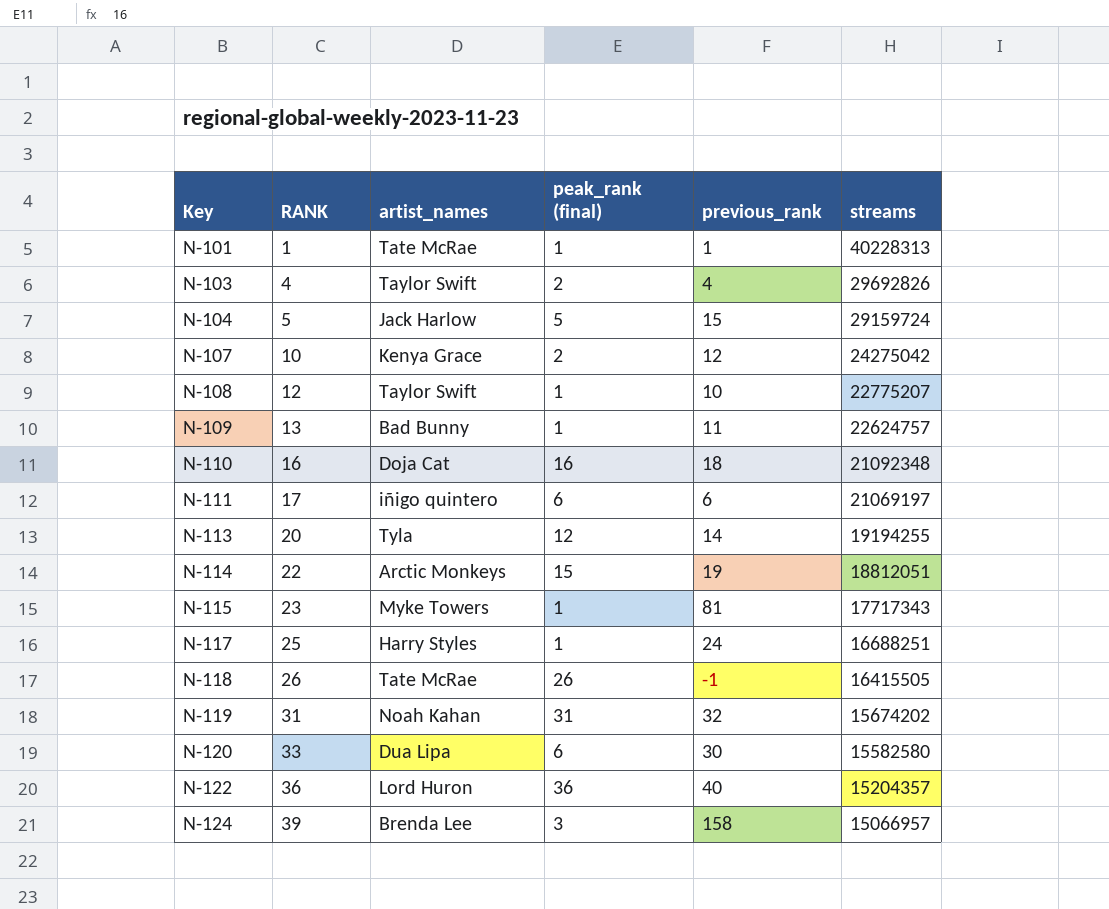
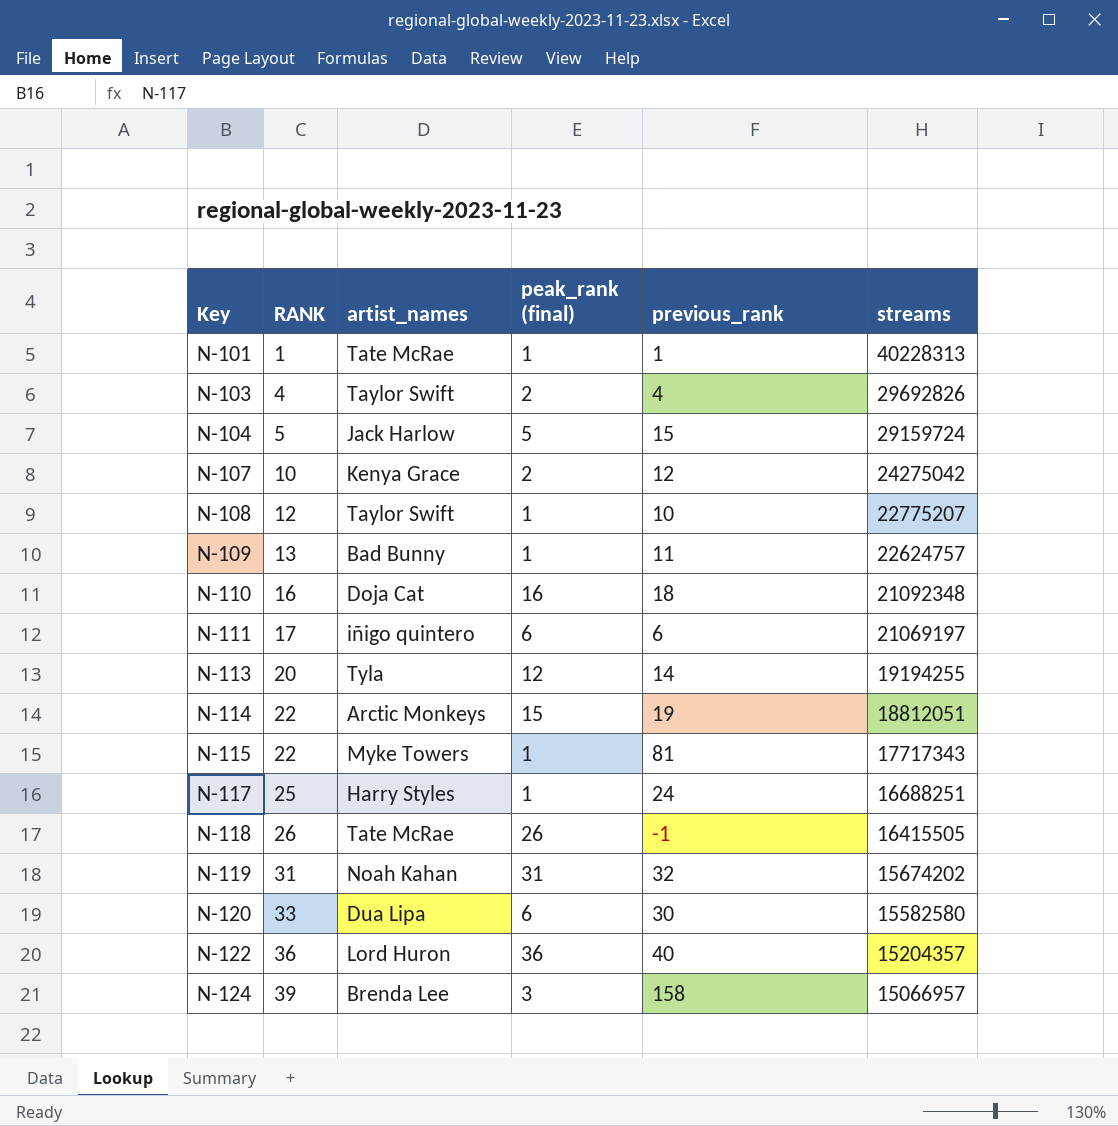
N-115 | RANK: 23 -> 22

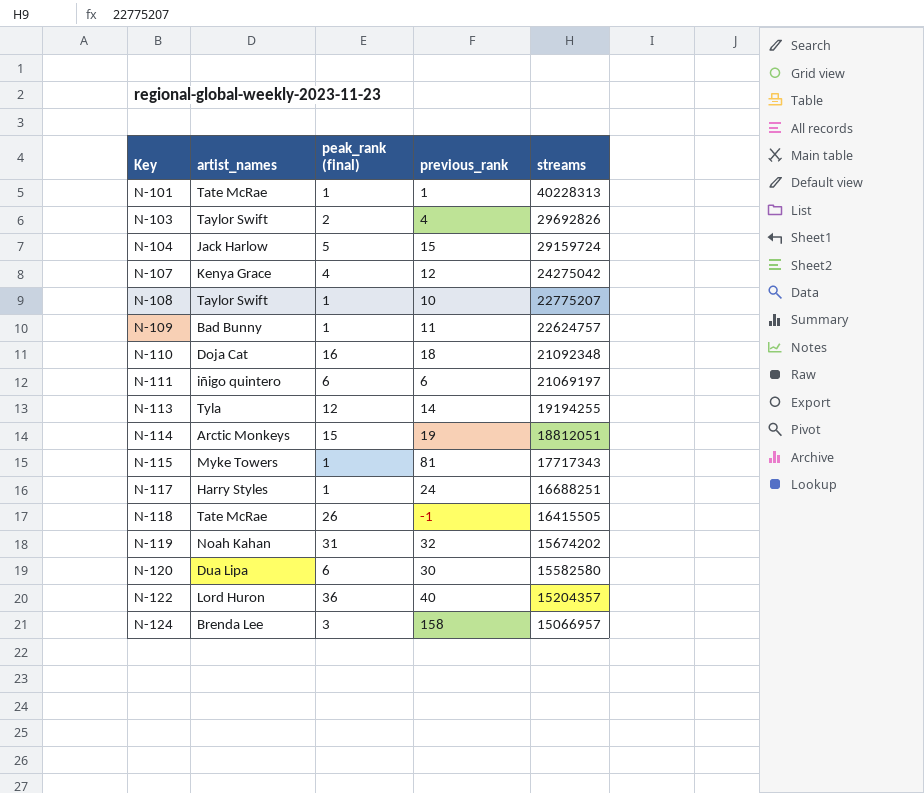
column RANK | position: 2 -> none
N-107 | peak_rank (final): 2 -> 4

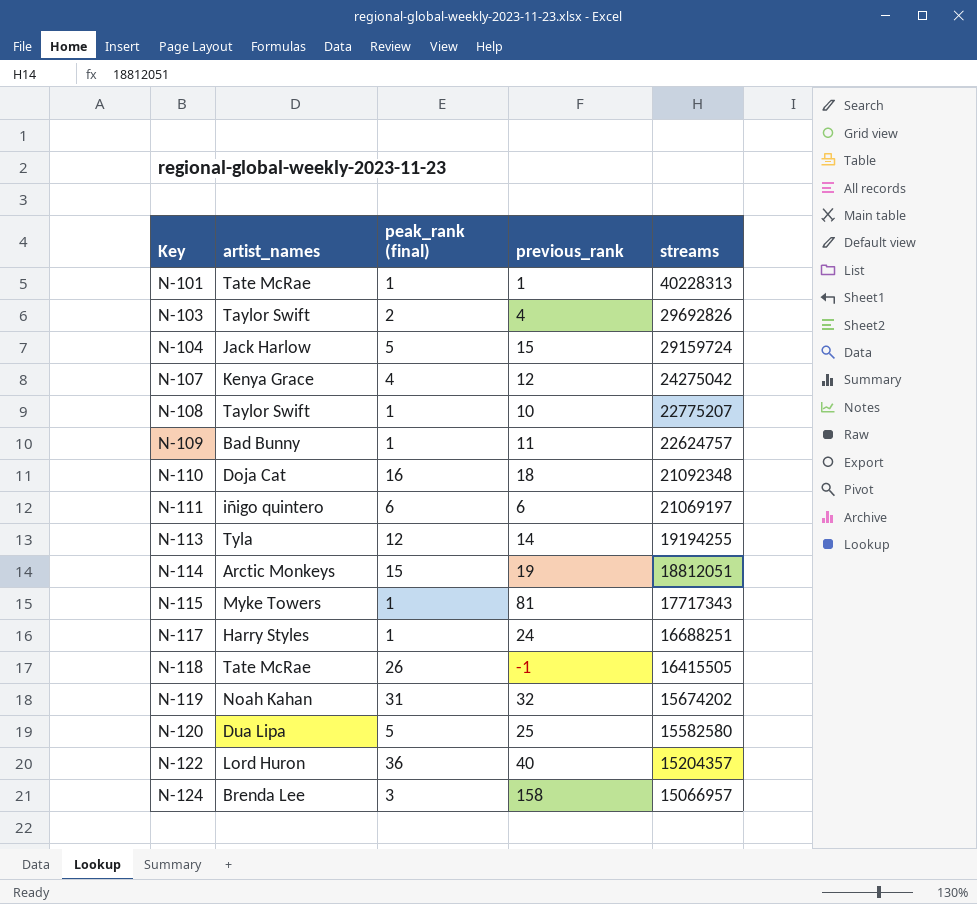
N-120 | peak_rank (final): 6 -> 5
N-120 | previous_rank: 30 -> 25

